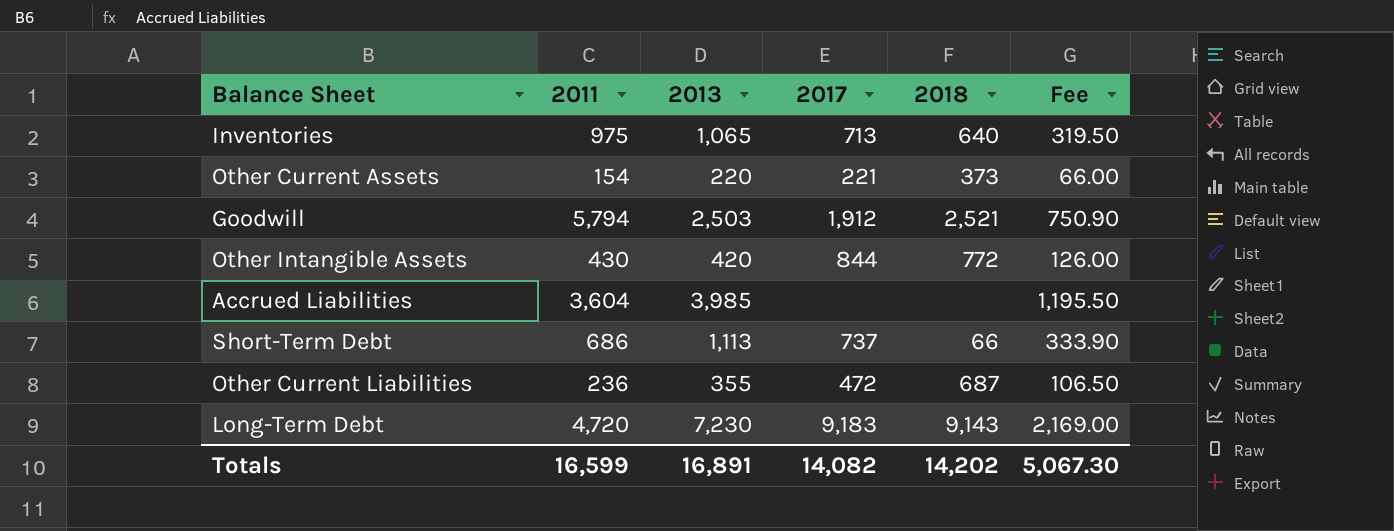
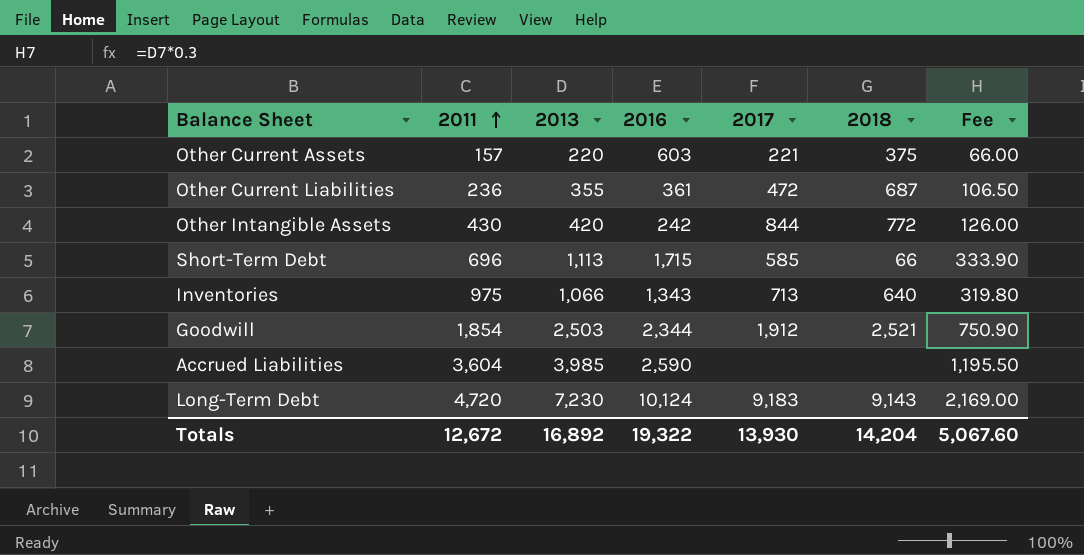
row order: none -> 2011 ascending
column 2016 | position: none -> 4
Other Current Assets | 2011: 154 -> 157
Other Current Assets | 2018: 373 -> 375
Short-Term Debt | 2011: 686 -> 696
Short-Term Debt | 2017: 737 -> 585
Inventories | 2013: 1,065 -> 1,066
Inventories | Fee: 319.50 -> 319.80
Goodwill | 2011: 5,794 -> 1,854
Totals | 2011: 16,599 -> 12,672
Totals | 2013: 16,891 -> 16,892
Totals | 2017: 14,082 -> 13,930
Totals | 2018: 14,202 -> 14,204
Totals | Fee: 5,067.30 -> 5,067.60

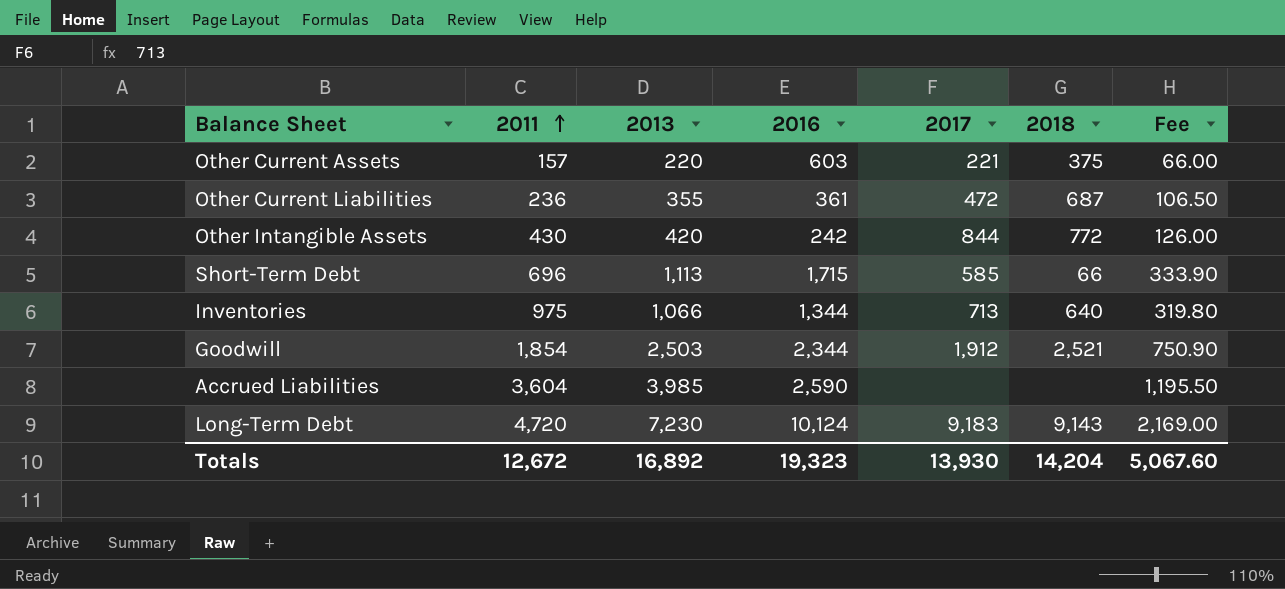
Inventories | 2016: 1,343 -> 1,344
Totals | 2016: 19,322 -> 19,323

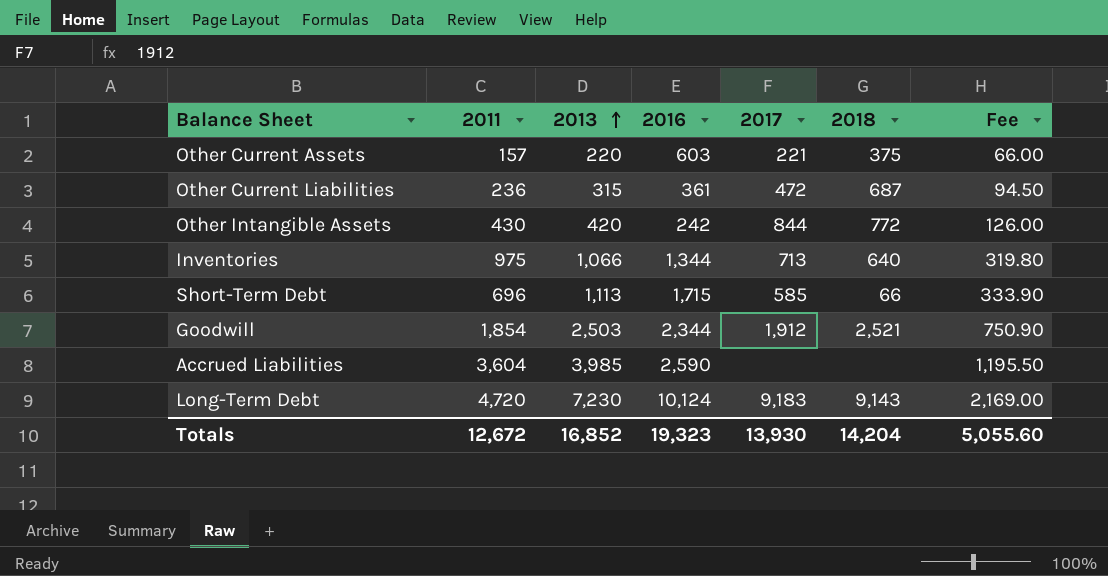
row order: 2011 ascending -> 2013 ascending
Other Current Liabilities | 2013: 355 -> 315
Other Current Liabilities | Fee: 106.50 -> 94.50
Totals | 2013: 16,892 -> 16,852
Totals | Fee: 5,067.60 -> 5,055.60

